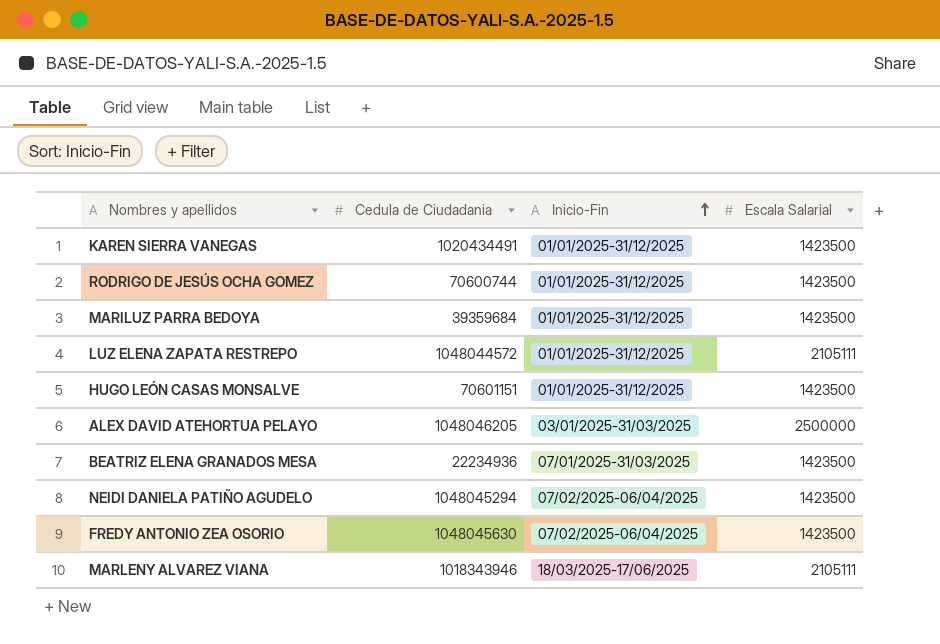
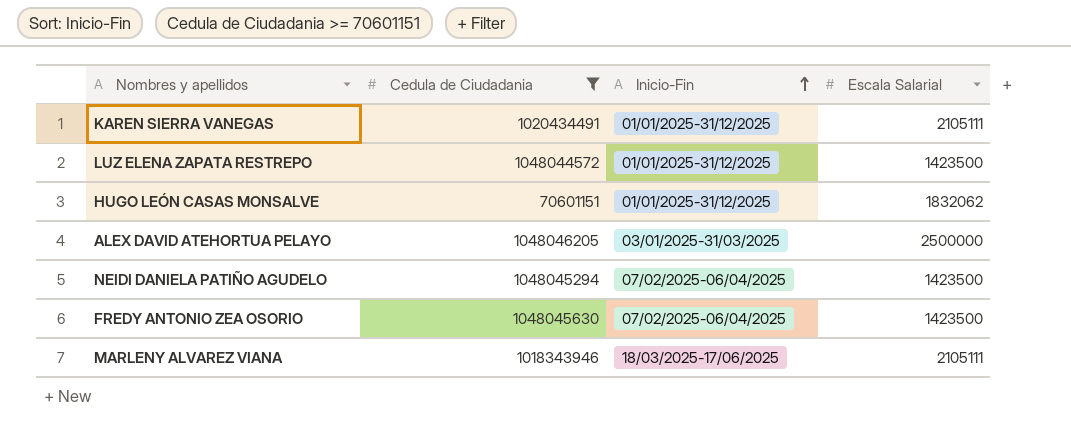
filter: none -> Cedula de Ciudadania >= 70601151
KAREN SIERRA VANEGAS | Escala Salarial: 1423500 -> 2105111
LUZ ELENA ZAPATA RESTREPO | Escala Salarial: 2105111 -> 1423500
HUGO LEÓN CASAS MONSALVE | Escala Salarial: 1423500 -> 1832062

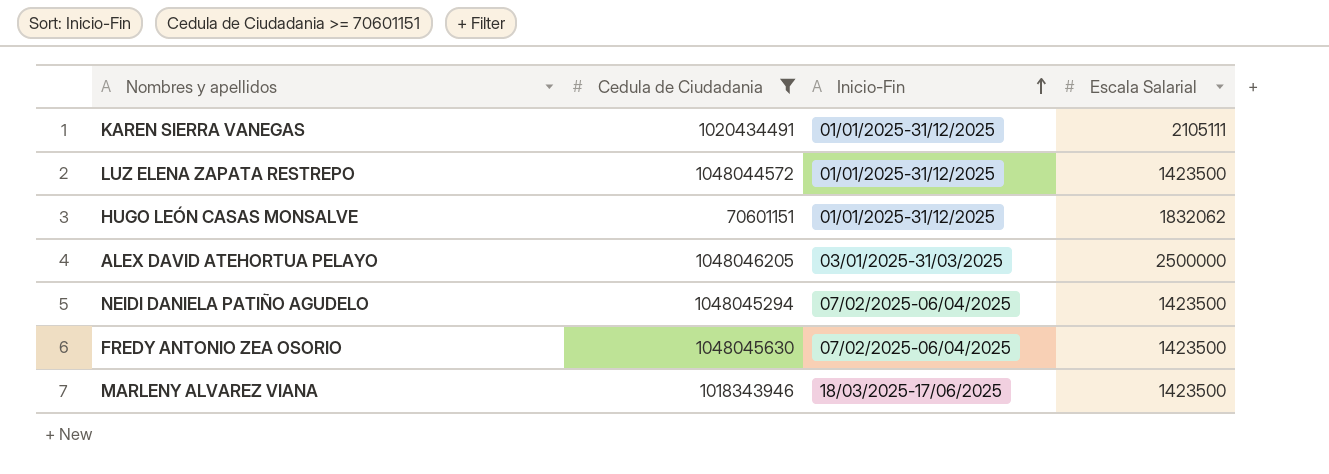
MARLENY ALVAREZ VIANA | Escala Salarial: 2105111 -> 1423500

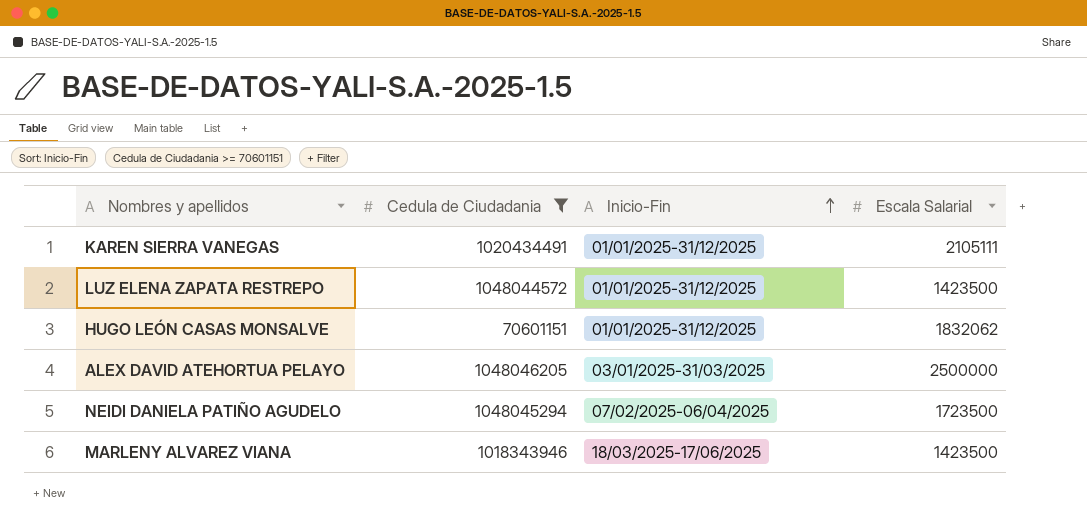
row FREDY ANTONIO ZEA OSORIO: 1048045630 | 07/02/2025-06/04/2025 | 1423500 -> none
NEIDI DANIELA PATIÑO AGUDELO | Escala Salarial: 1423500 -> 1723500

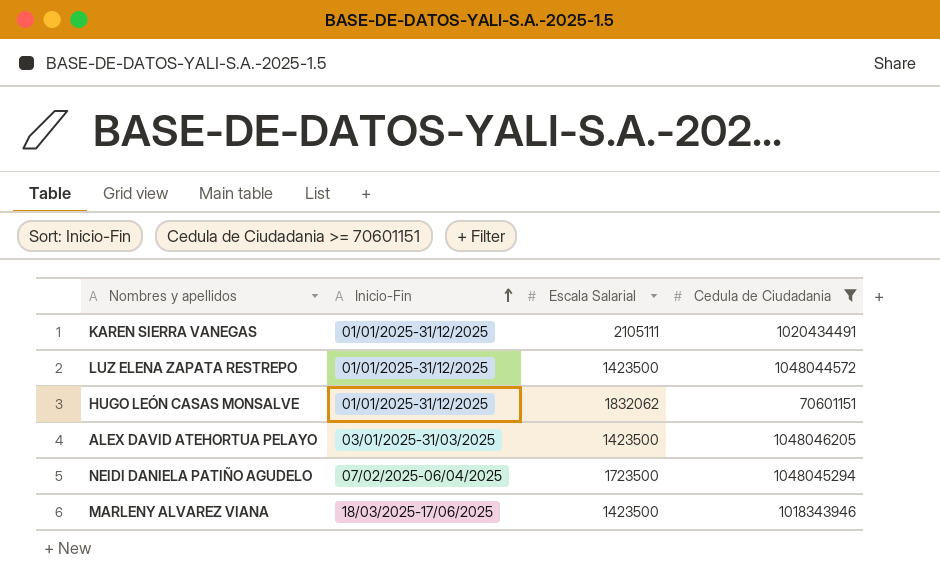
column Cedula de Ciudadania | position: 2 -> 4
ALEX DAVID ATEHORTUA PELAYO | Escala Salarial: 2500000 -> 1423500

